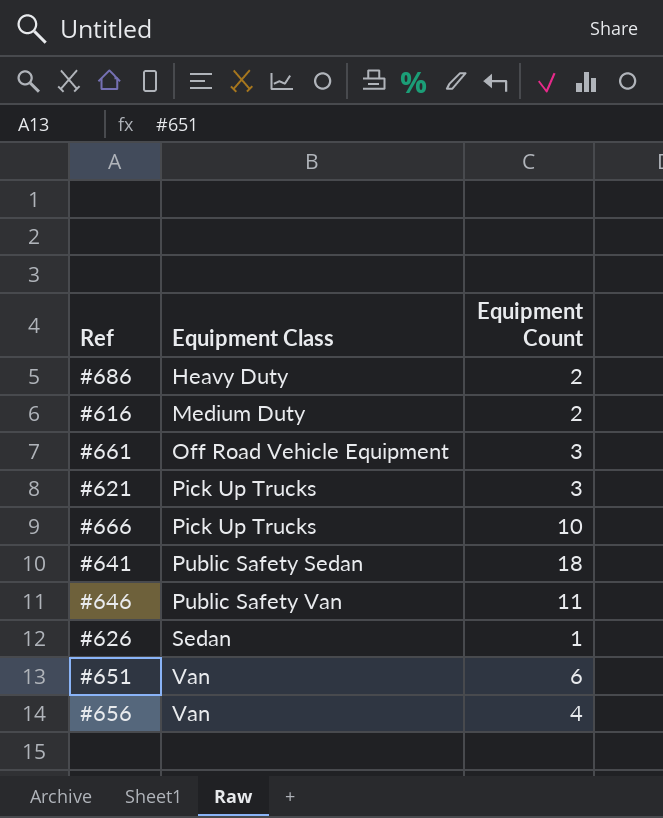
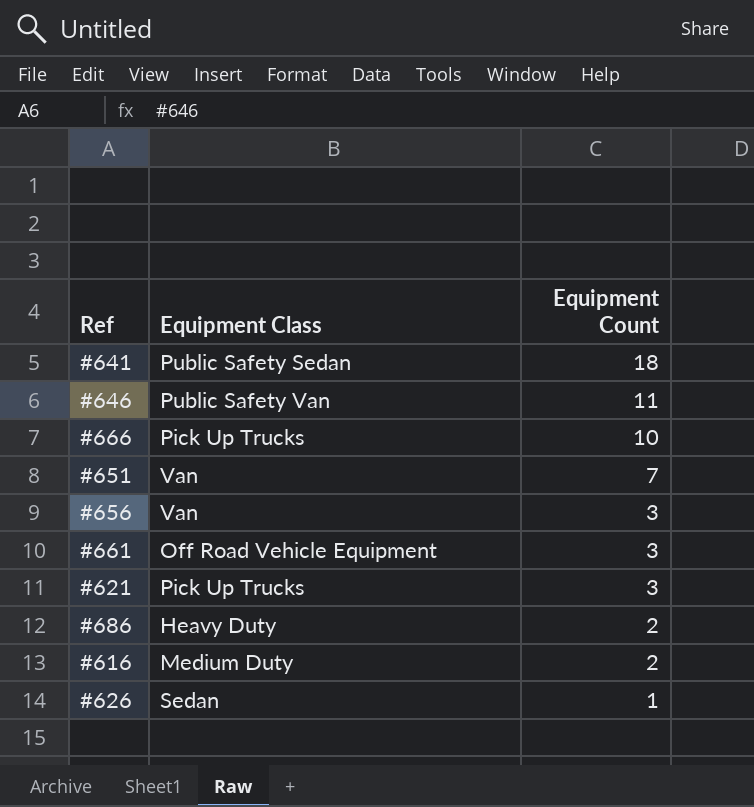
row order: Equipment Class ascending -> Equipment Count descending
#651 | Equipment Count: 6 -> 7
#656 | Equipment Count: 4 -> 3

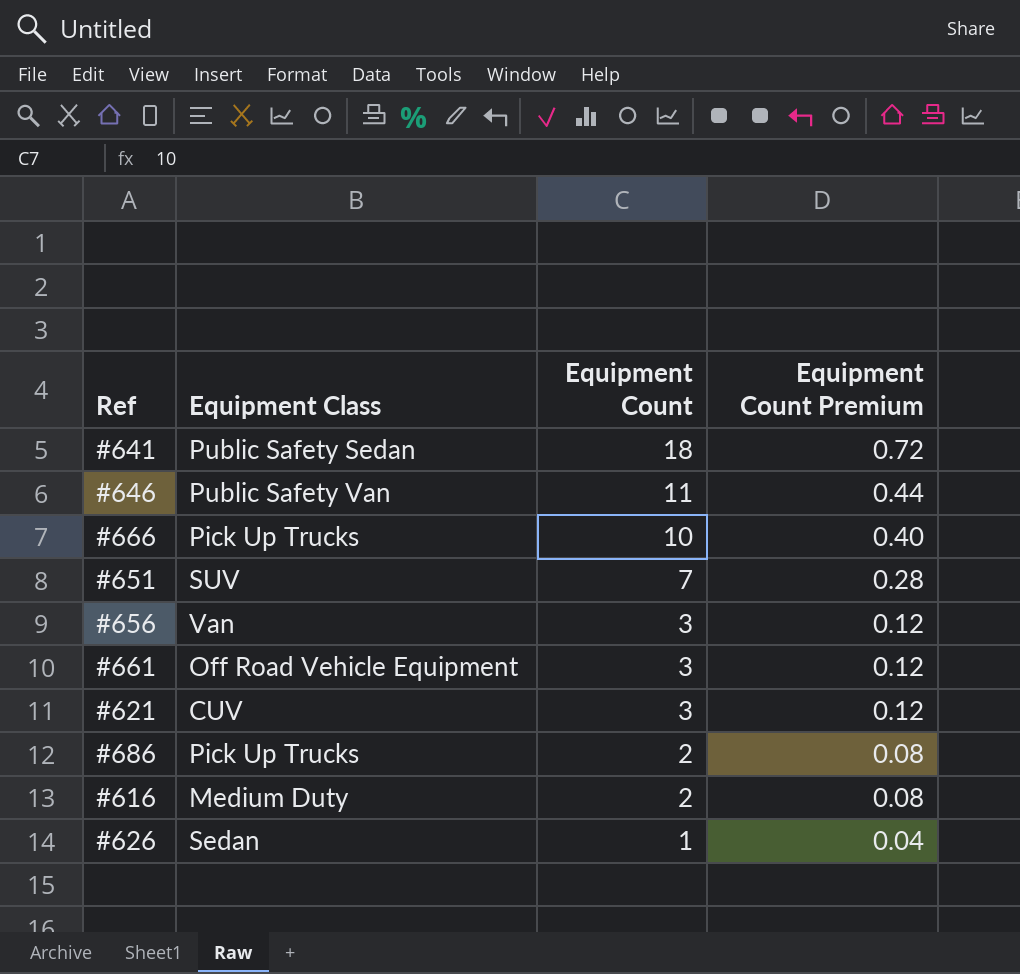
column Equipment Count Premium | formula: none -> [Equipment Count] * 0.04
#651 | Equipment Class: Van -> SUV
#621 | Equipment Class: Pick Up Trucks -> CUV
#686 | Equipment Class: Heavy Duty -> Pick Up Trucks

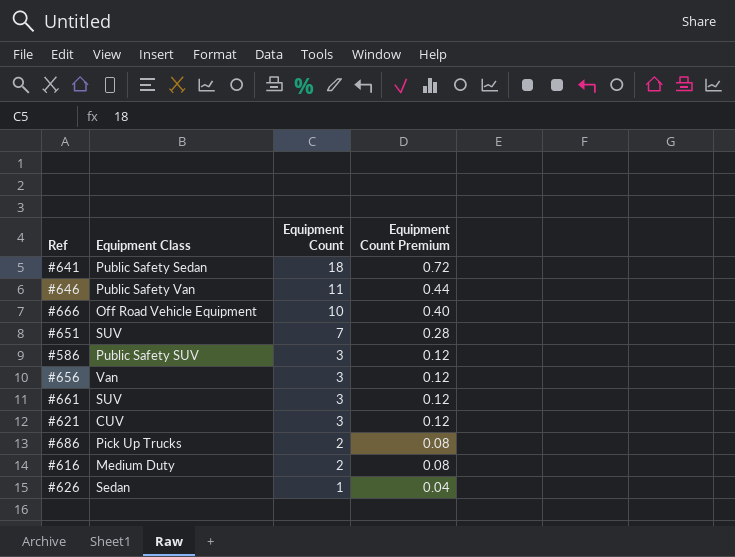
#666 | Equipment Class: Pick Up Trucks -> Off Road Vehicle Equipment
row #586: none -> Public Safety SUV | 3 | 0.12
#661 | Equipment Class: Off Road Vehicle Equipment -> SUV

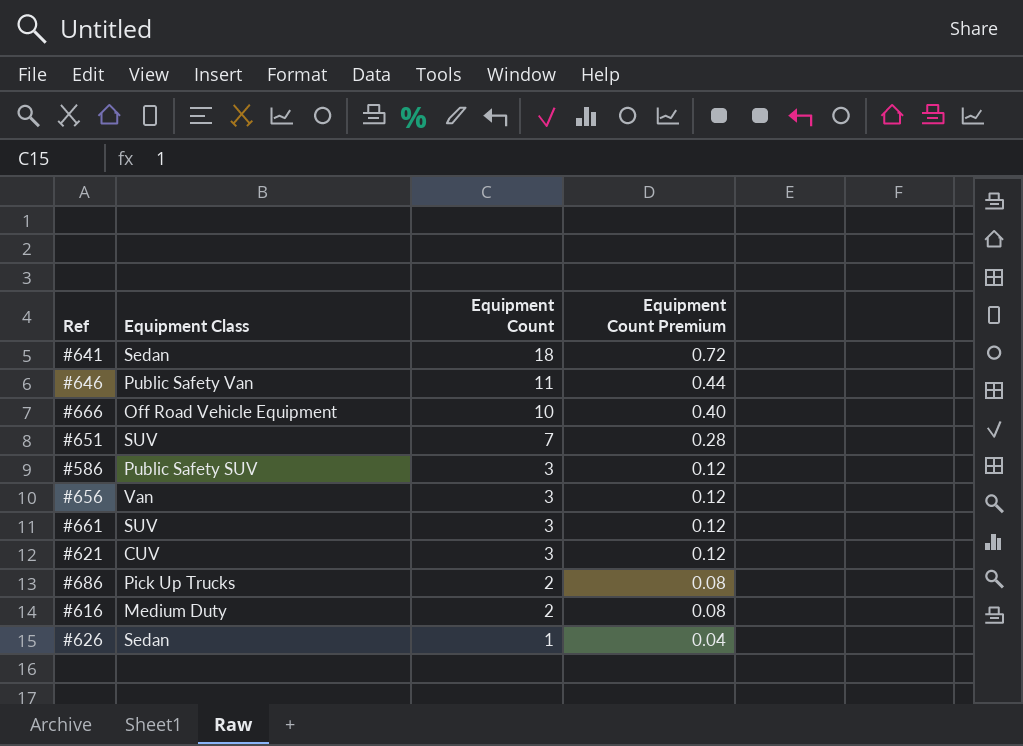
#641 | Equipment Class: Public Safety Sedan -> Sedan

